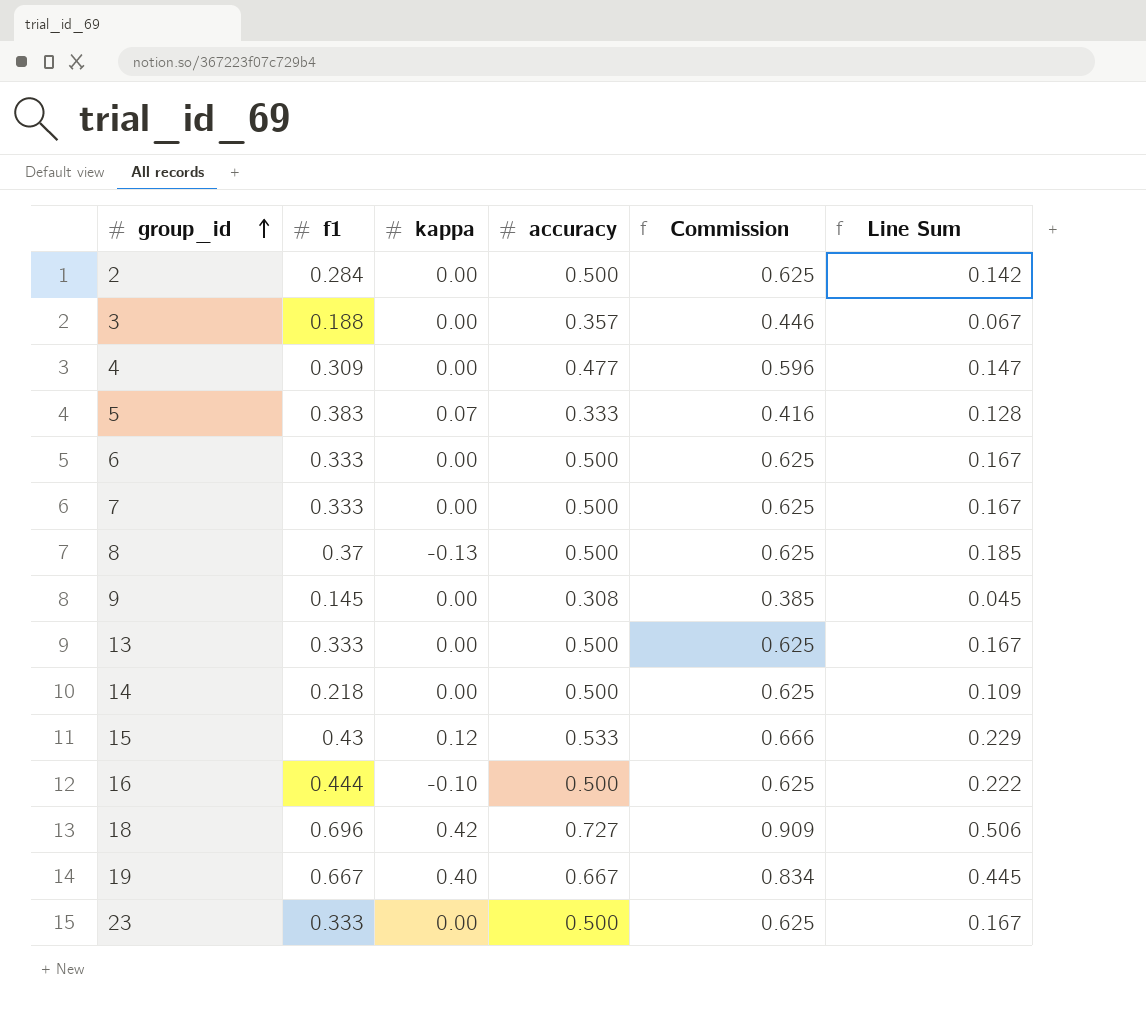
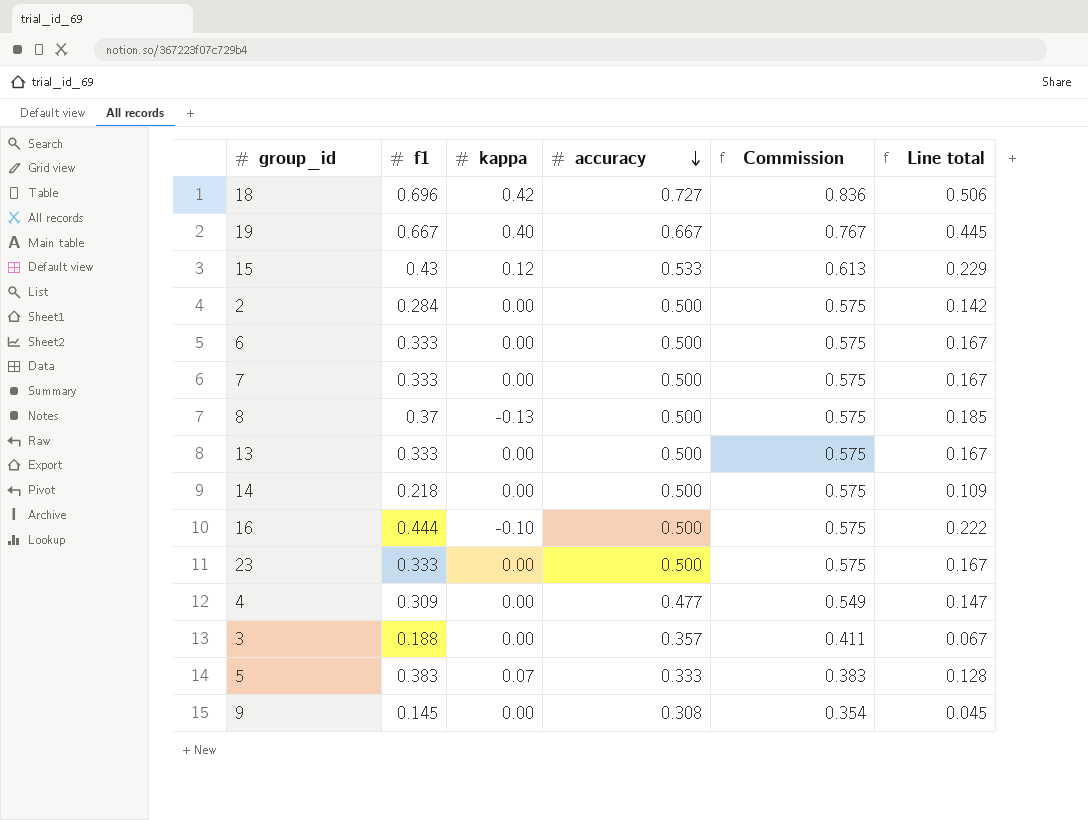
row order: group_id ascending -> accuracy descending
column Commission | formula: [accuracy] * 1.25 -> [accuracy] * 1.15
column name: Line Sum -> Line total

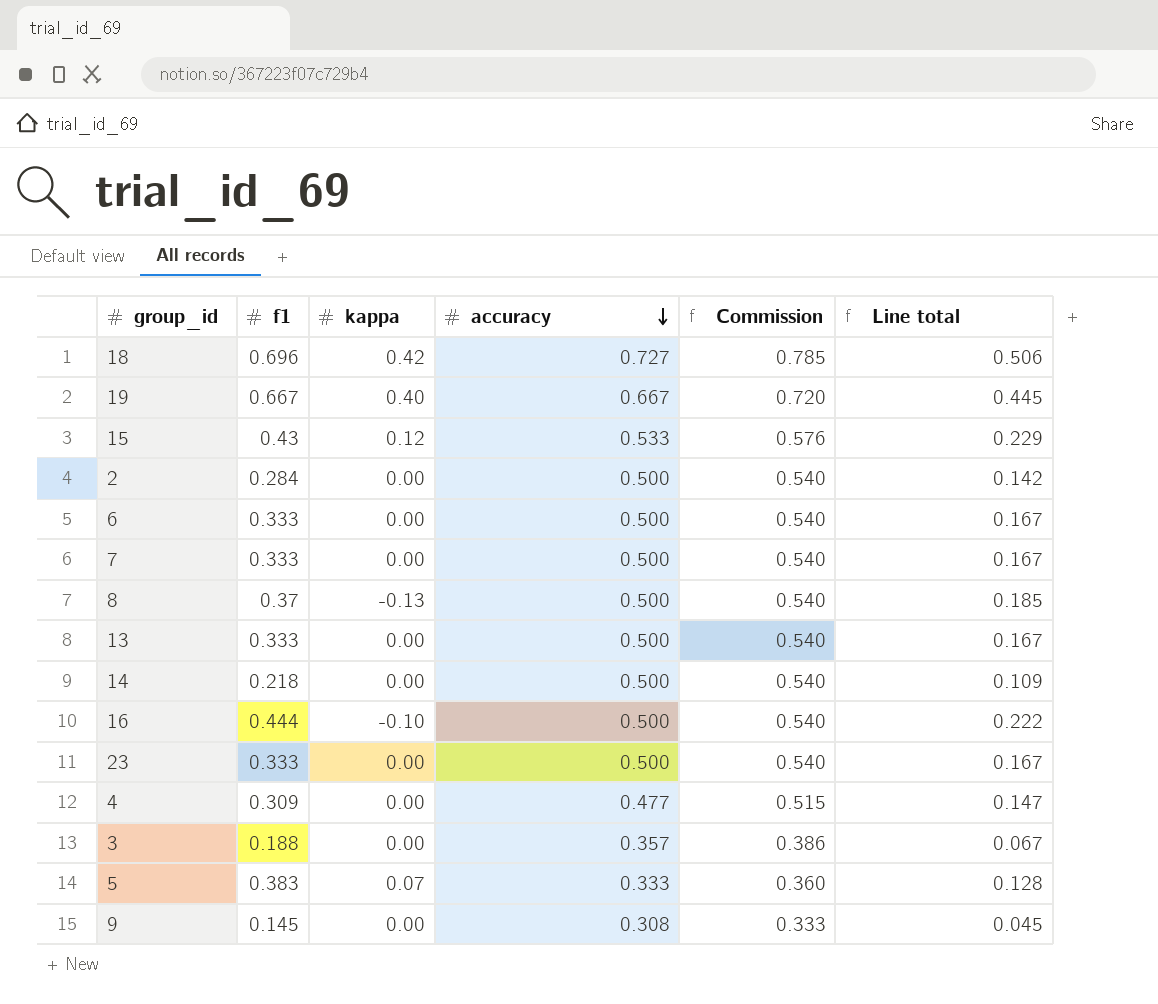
column Commission | formula: [accuracy] * 1.15 -> [accuracy] * 1.08

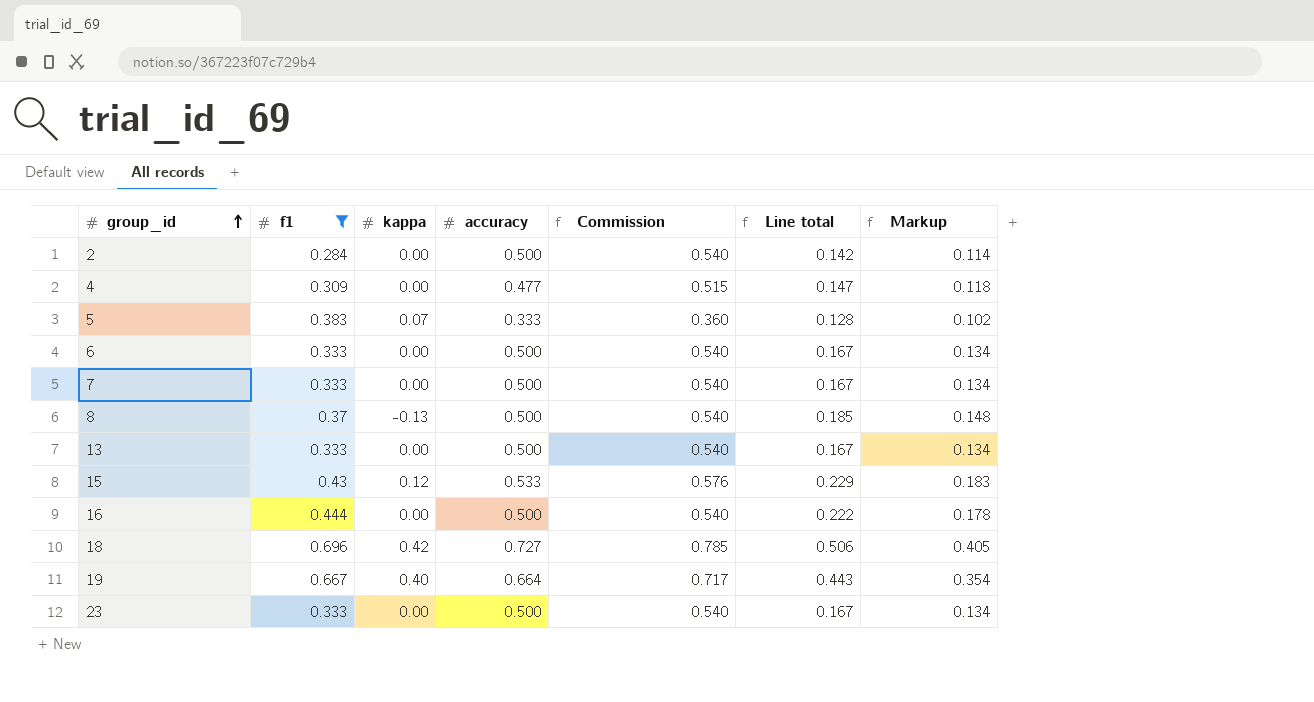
filter: none -> f1 >= 0.284
row order: accuracy descending -> group_id ascending
column Markup | formula: none -> [Line total] * 0.8
16 | kappa: -0.10 -> 0.00
19 | accuracy: 0.667 -> 0.664
19 | Commission: 0.720 -> 0.717
19 | Line total: 0.445 -> 0.443

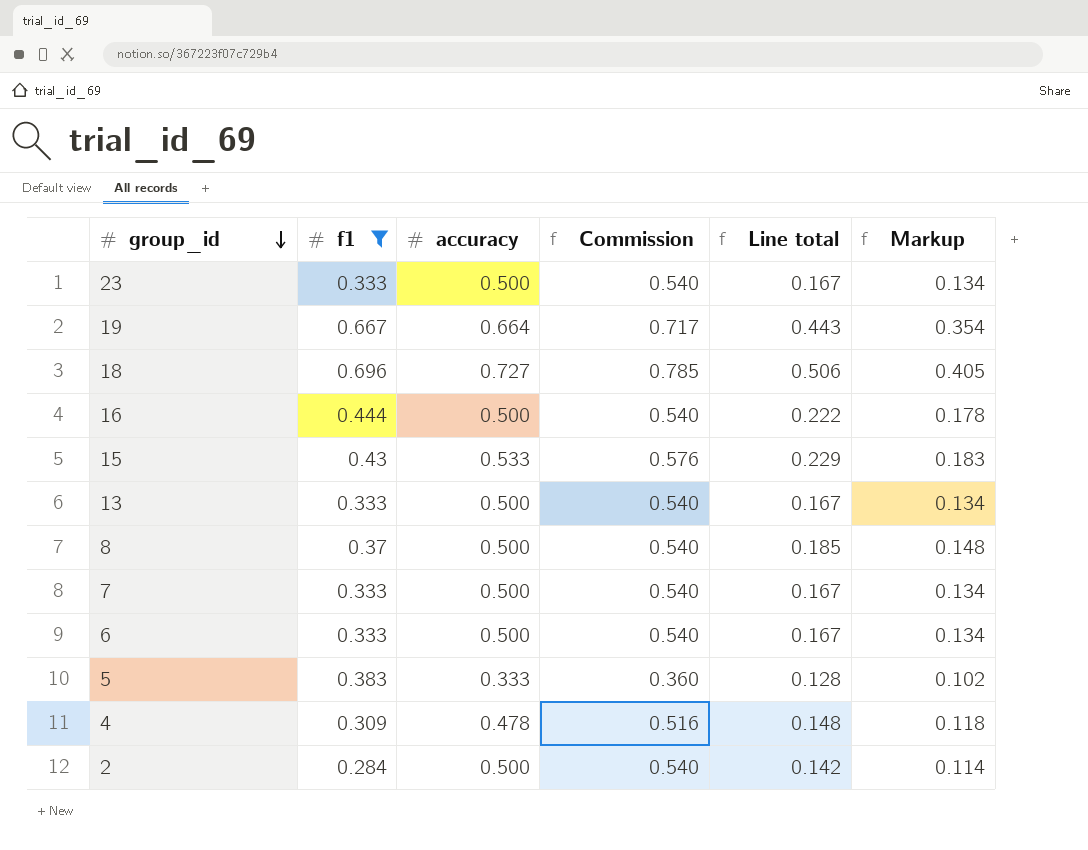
row order: group_id ascending -> group_id descending
column kappa | position: 3 -> none
4 | accuracy: 0.477 -> 0.478
4 | Commission: 0.515 -> 0.516
4 | Line total: 0.147 -> 0.148

